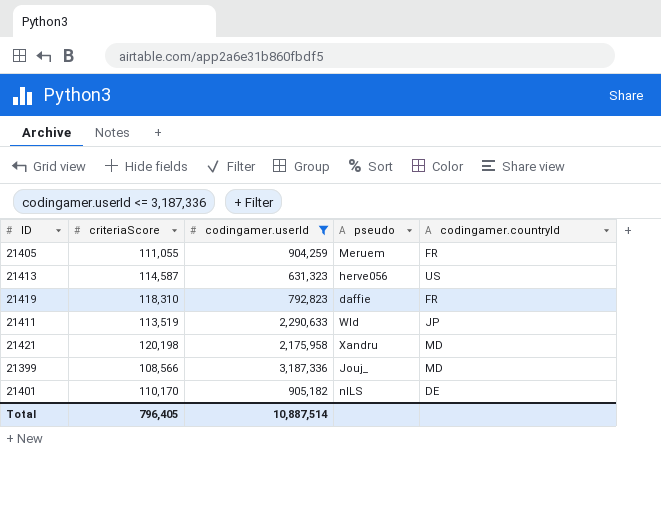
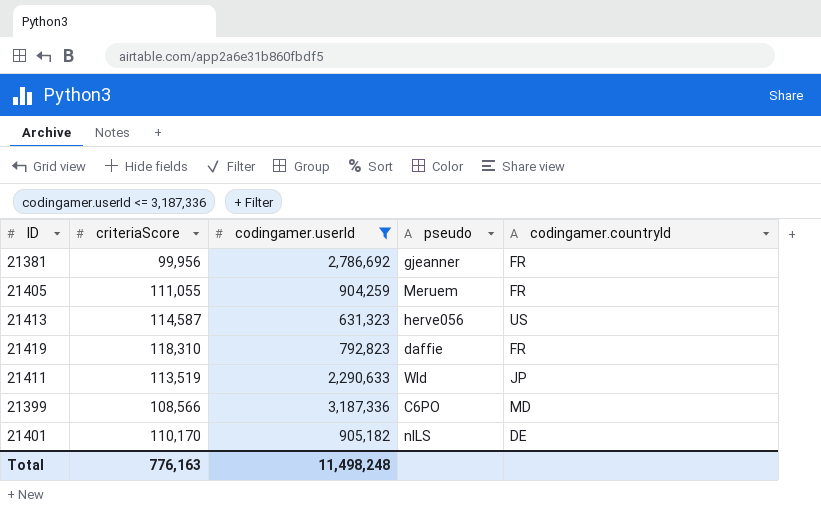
row 21421: 120,198 | 2,175,958 | Xandru | MD -> none
row 21381: none -> 99,956 | 2,786,692 | gjeanner | FR
21399 | pseudo: Jouj_ -> C6PO
Total | criteriaScore: 796,405 -> 776,163
Total | codingamer.userId: 10,887,514 -> 11,498,248

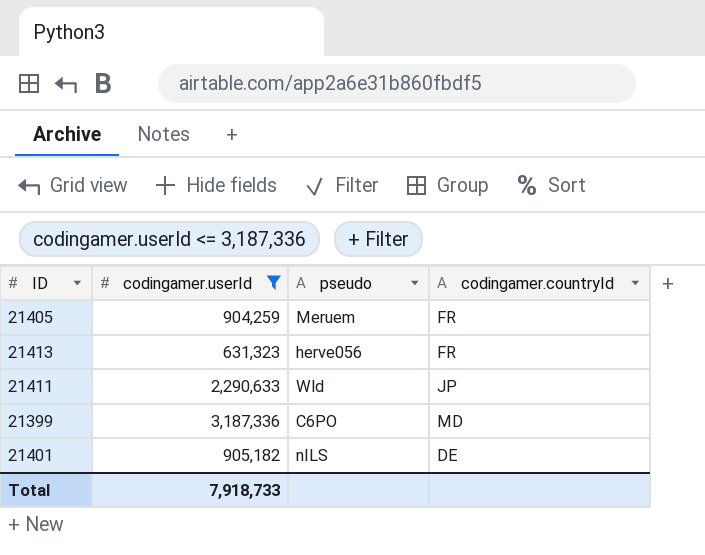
column criteriaScore | position: 2 -> none
row 21381: 99,956 | 2,786,692 | gjeanner | FR -> none
row 21419: 118,310 | 792,823 | daffie | FR -> none
21413 | codingamer.countryId: US -> FR
Total | codingamer.userId: 11,498,248 -> 7,918,733

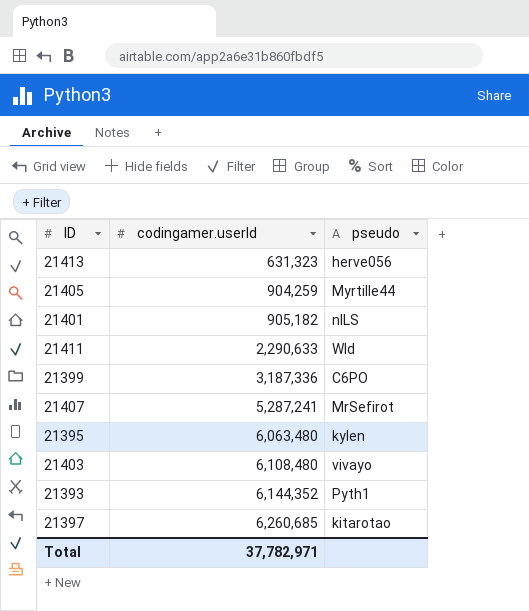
filter: codingamer.userId <= 3,187,336 -> none
row order: none -> codingamer.userId ascending
column codingamer.countryId | position: 4 -> none
21405 | pseudo: Meruem -> Myrtille44
Total | codingamer.userId: 7,918,733 -> 37,782,971

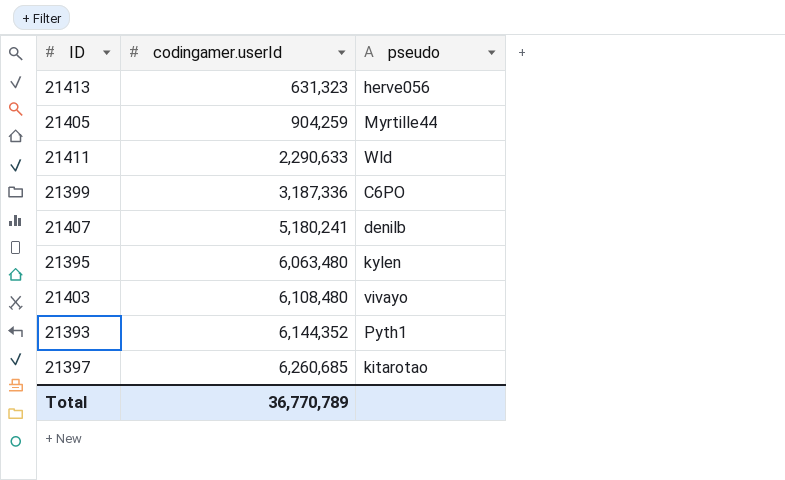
row 21401: 905,182 | nILS -> none
21407 | codingamer.userId: 5,287,241 -> 5,180,241
21407 | pseudo: MrSefirot -> denilb
Total | codingamer.userId: 37,782,971 -> 36,770,789

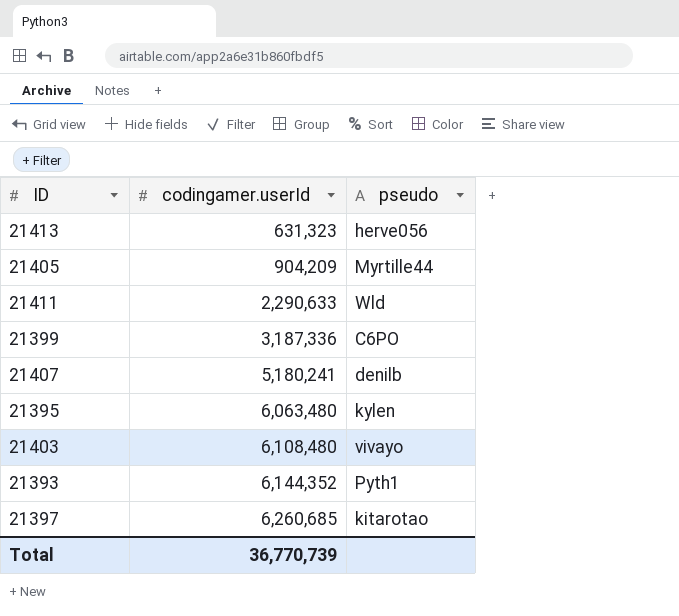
21405 | codingamer.userId: 904,259 -> 904,209
Total | codingamer.userId: 36,770,789 -> 36,770,739

